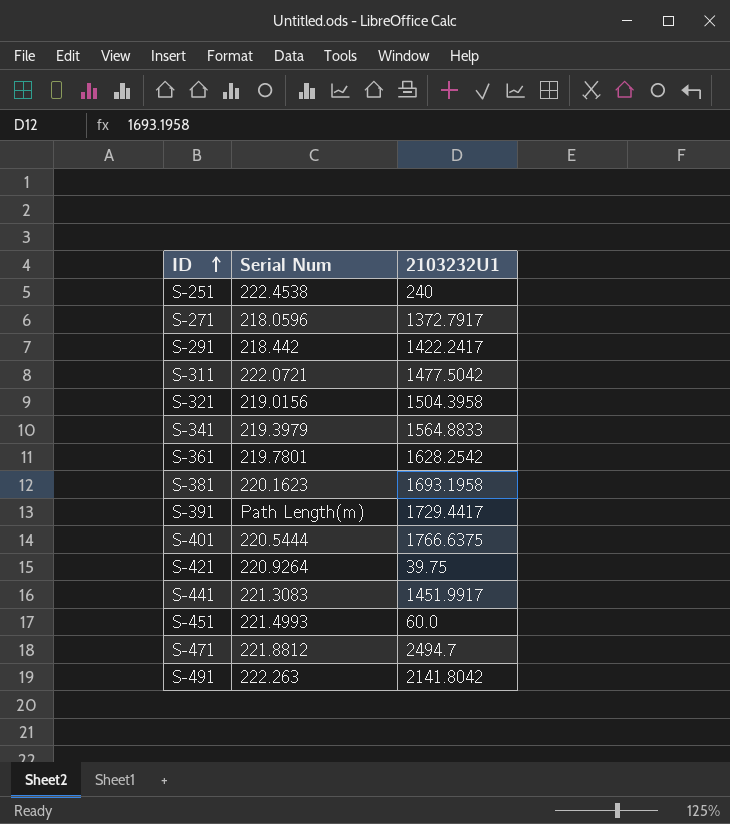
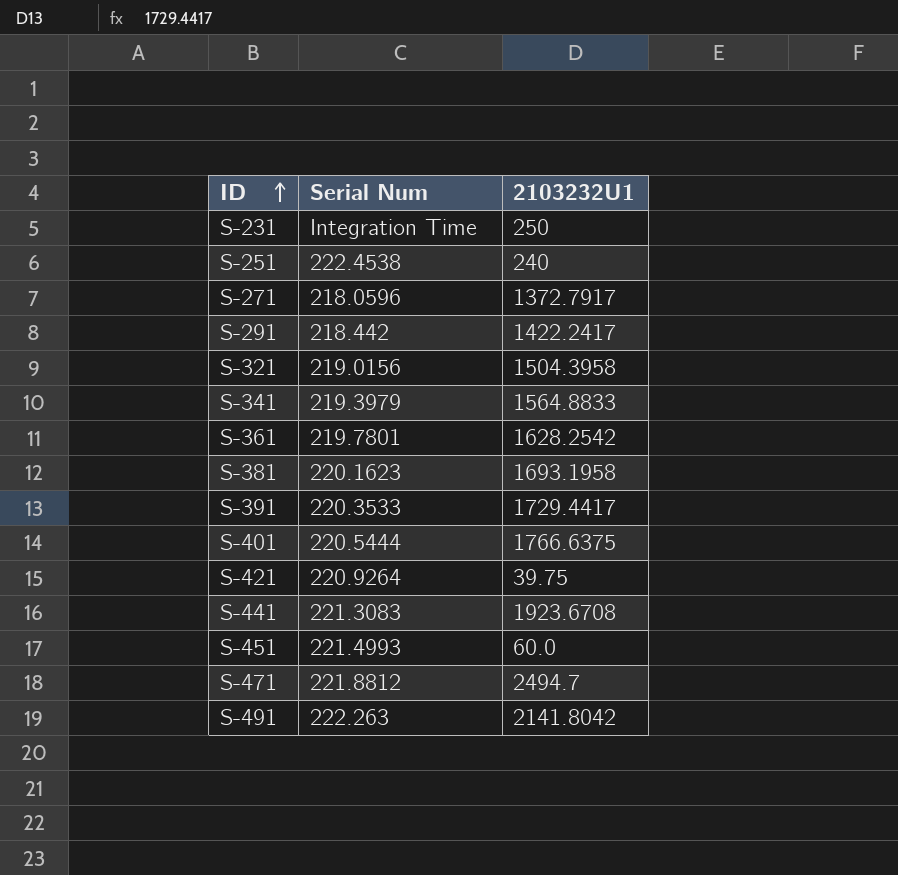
row S-311: 222.0721 | 1477.5042 -> none
row S-231: none -> Integration Time | 250
S-391 | Serial Num: Path Length(m) -> 220.3533
S-441 | 2103232U1: 1451.9917 -> 1923.6708

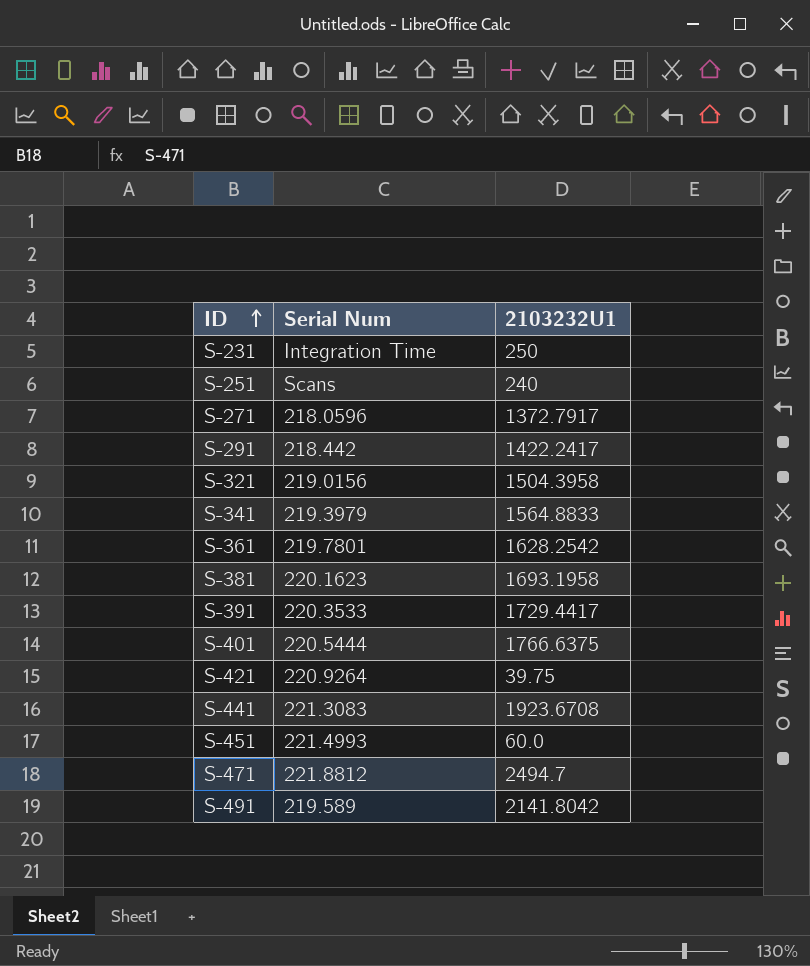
S-251 | Serial Num: 222.4538 -> Scans
S-491 | Serial Num: 222.263 -> 219.589

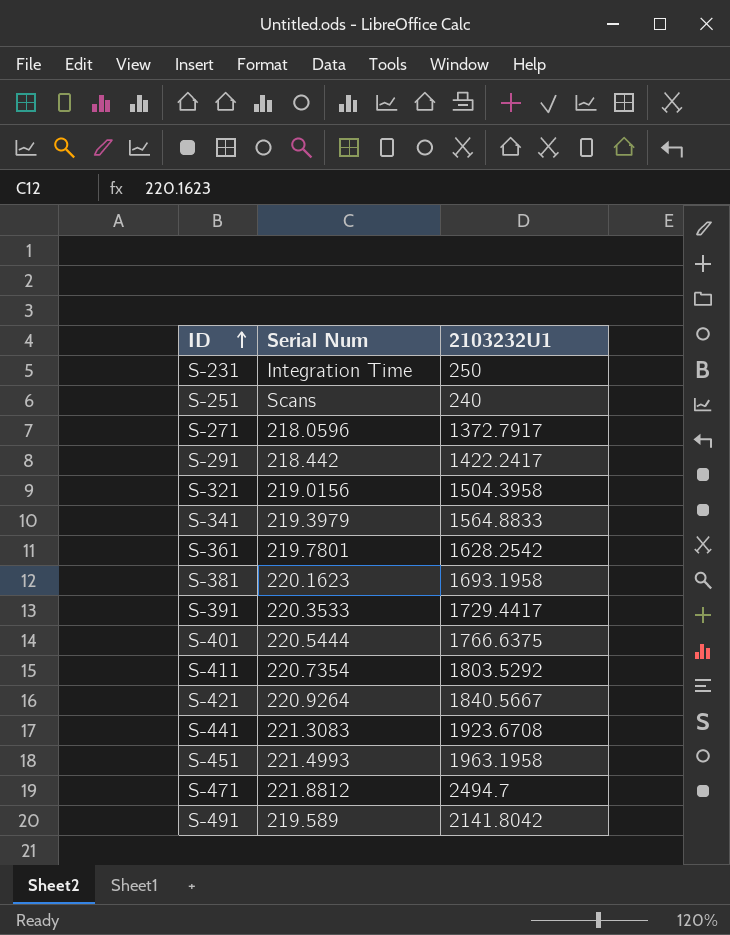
row S-411: none -> 220.7354 | 1803.5292
S-421 | 2103232U1: 39.75 -> 1840.5667
S-451 | 2103232U1: 60.0 -> 1963.1958

